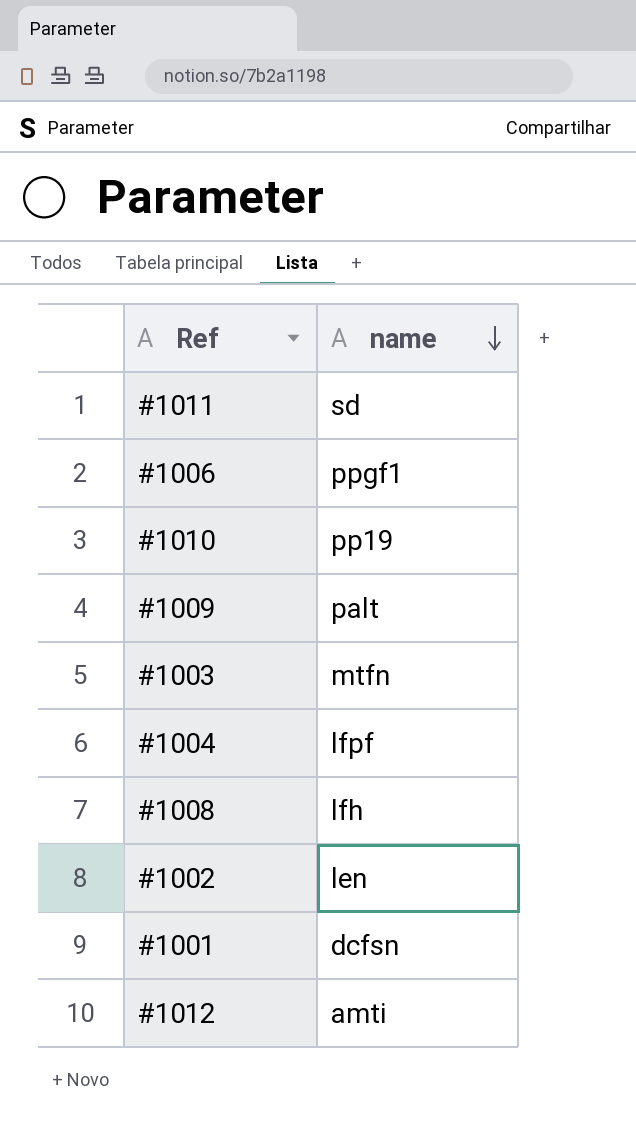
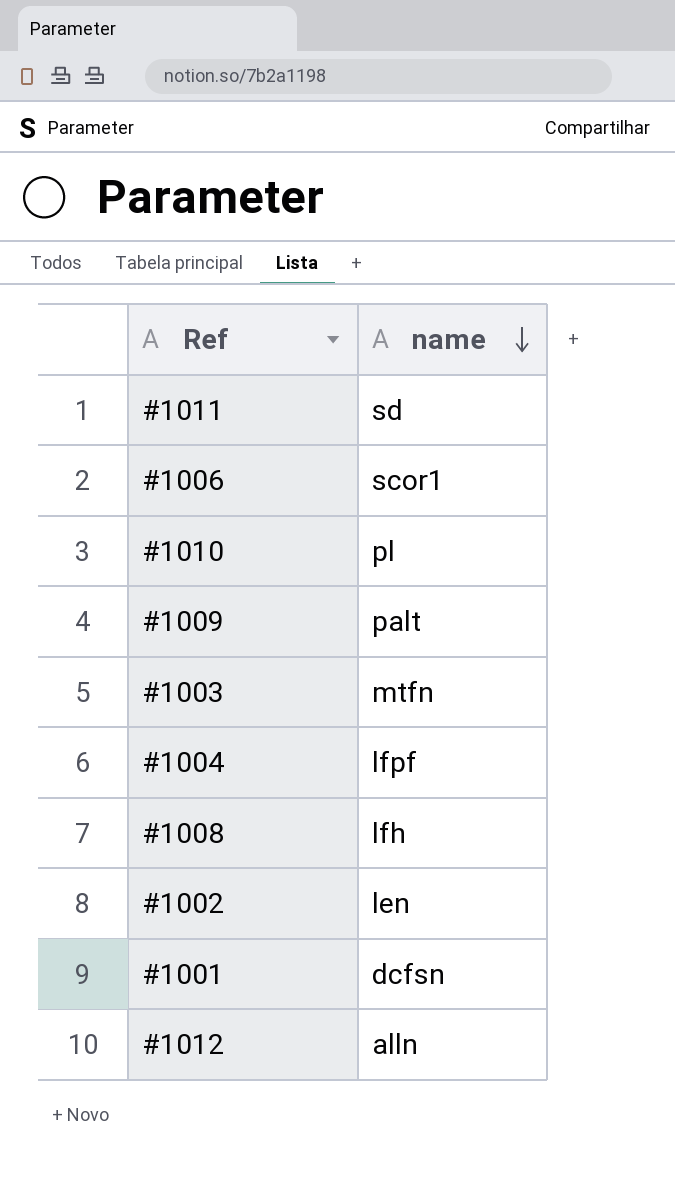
#1006 | name: ppgf1 -> scor1
#1010 | name: pp19 -> pl
#1012 | name: amti -> alln

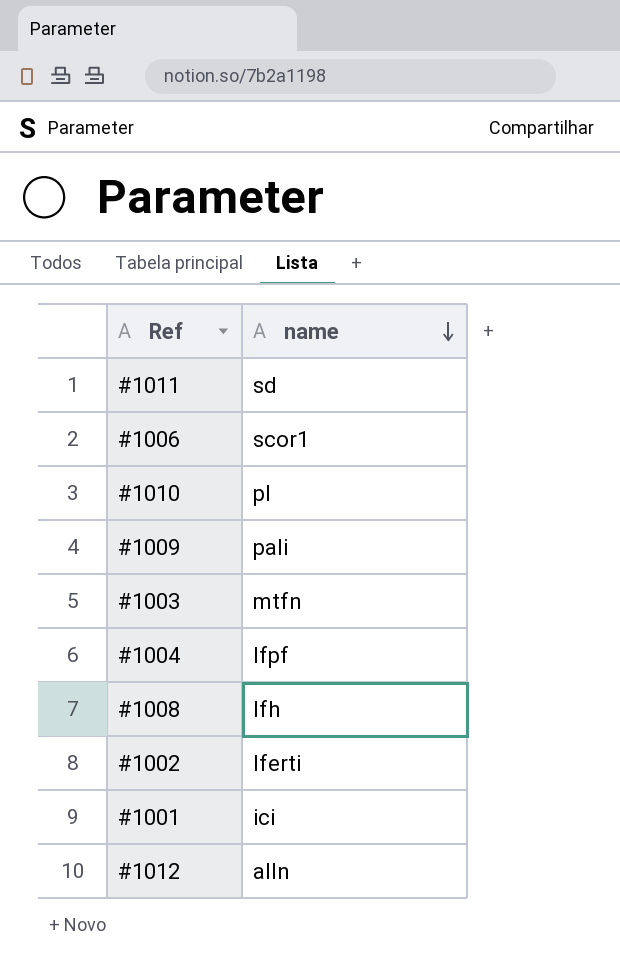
#1009 | name: palt -> pali
#1002 | name: len -> lferti
#1001 | name: dcfsn -> ici

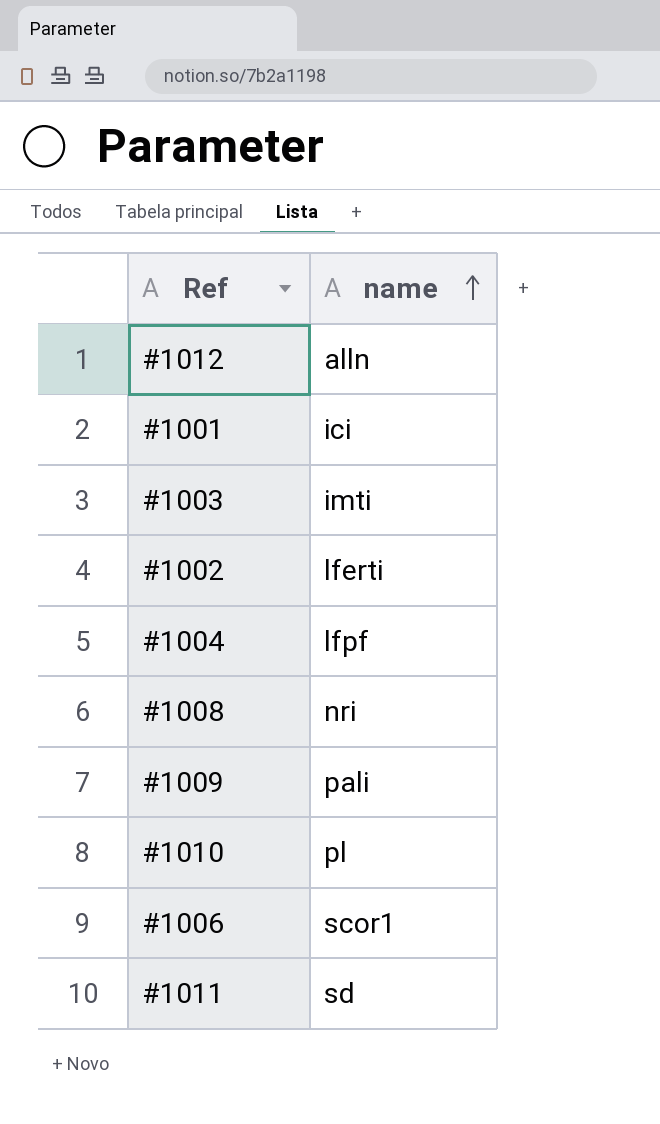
row order: name descending -> name ascending
#1003 | name: mtfn -> imti
#1008 | name: lfh -> nri

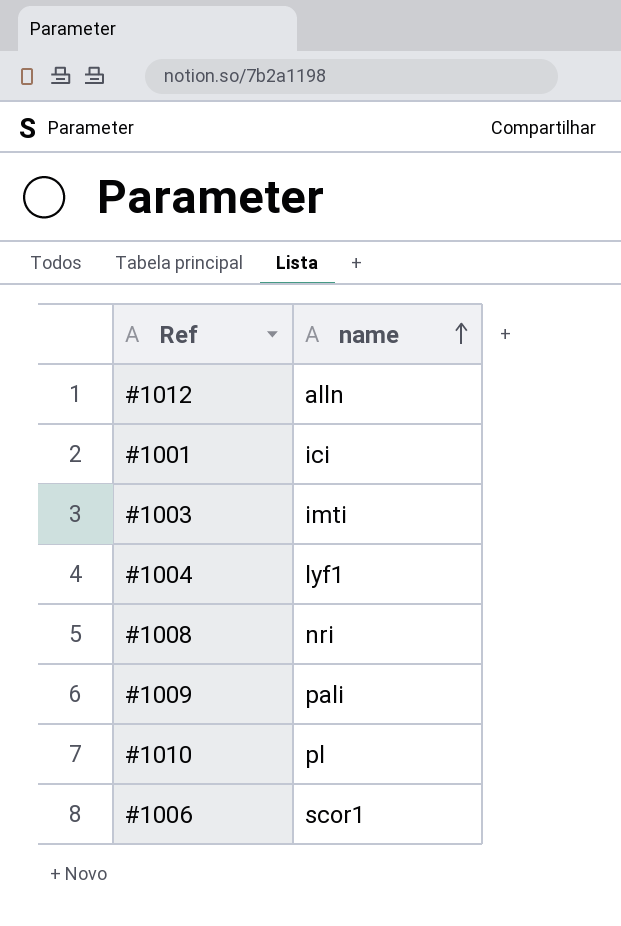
row #1002: lferti -> none
row #1011: sd -> none
#1004 | name: lfpf -> lyf1

